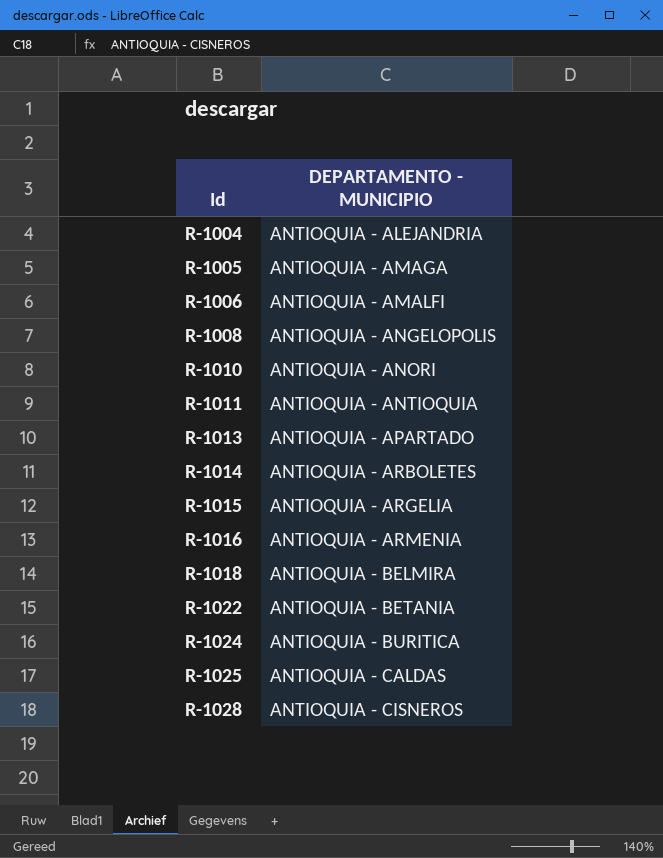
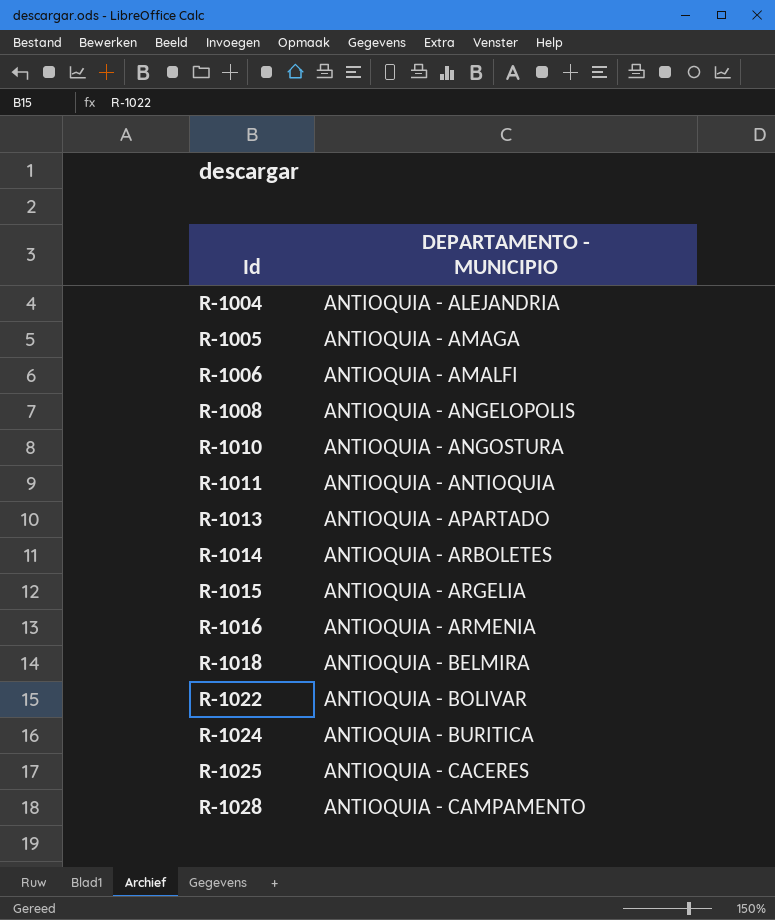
R-1010 | DEPARTAMENTO - MUNICIPIO: ANTIOQUIA - ANORI -> ANTIOQUIA - ANGOSTURA
R-1022 | DEPARTAMENTO - MUNICIPIO: ANTIOQUIA - BETANIA -> ANTIOQUIA - BOLIVAR
R-1025 | DEPARTAMENTO - MUNICIPIO: ANTIOQUIA - CALDAS -> ANTIOQUIA - CACERES
R-1028 | DEPARTAMENTO - MUNICIPIO: ANTIOQUIA - CISNEROS -> ANTIOQUIA - CAMPAMENTO

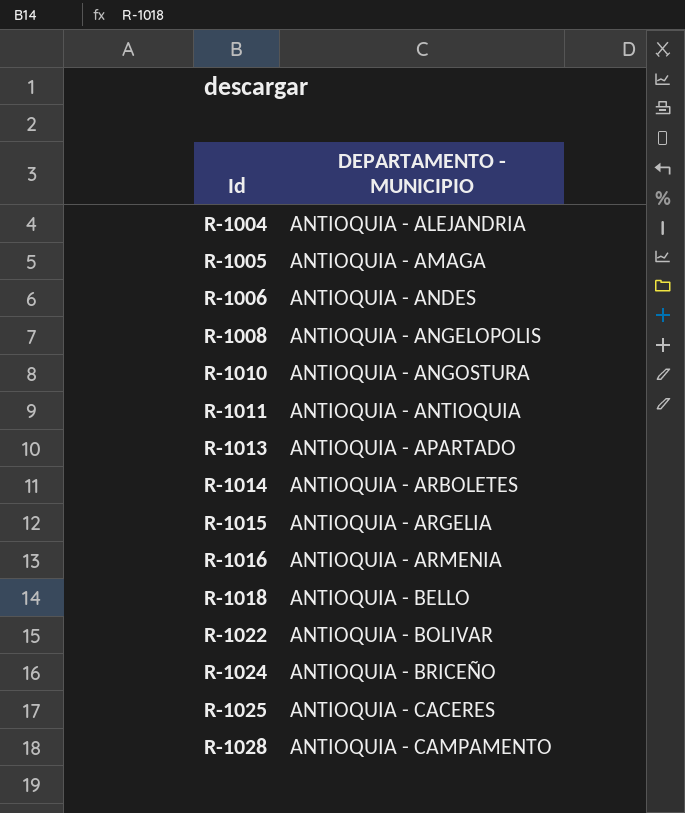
R-1006 | DEPARTAMENTO - MUNICIPIO: ANTIOQUIA - AMALFI -> ANTIOQUIA - ANDES
R-1018 | DEPARTAMENTO - MUNICIPIO: ANTIOQUIA - BELMIRA -> ANTIOQUIA - BELLO
R-1024 | DEPARTAMENTO - MUNICIPIO: ANTIOQUIA - BURITICA -> ANTIOQUIA - BRICEÑO

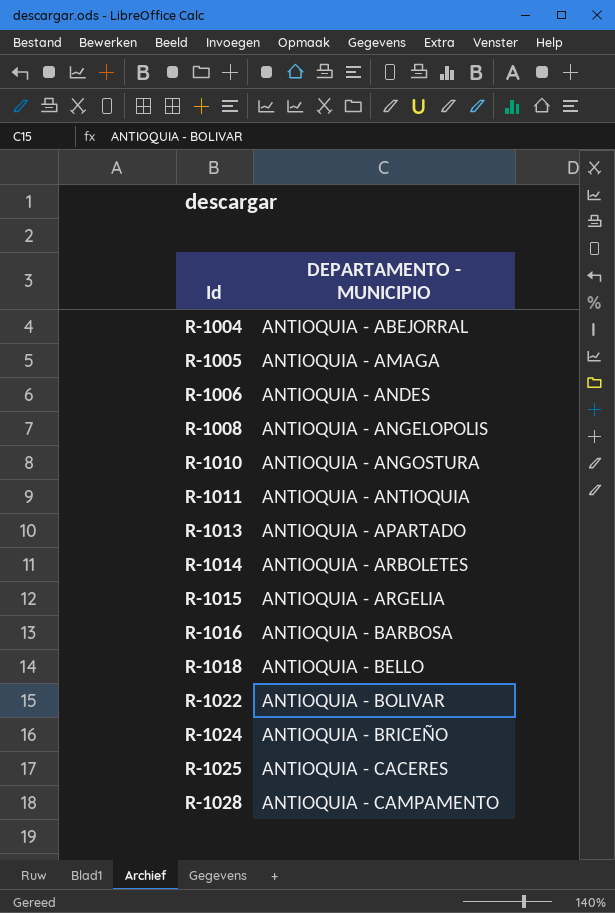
R-1004 | DEPARTAMENTO - MUNICIPIO: ANTIOQUIA - ALEJANDRIA -> ANTIOQUIA - ABEJORRAL
R-1016 | DEPARTAMENTO - MUNICIPIO: ANTIOQUIA - ARMENIA -> ANTIOQUIA - BARBOSA

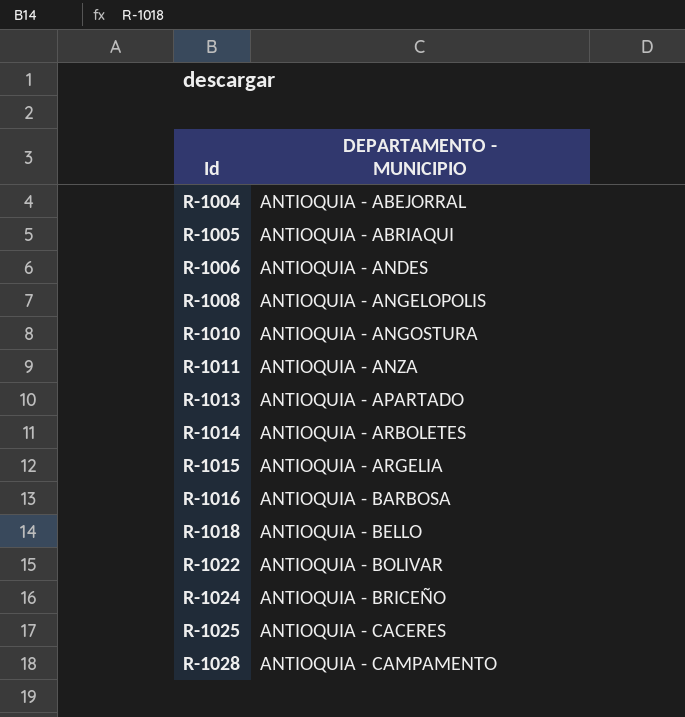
R-1005 | DEPARTAMENTO - MUNICIPIO: ANTIOQUIA - AMAGA -> ANTIOQUIA - ABRIAQUI
R-1011 | DEPARTAMENTO - MUNICIPIO: ANTIOQUIA - ANTIOQUIA -> ANTIOQUIA - ANZA

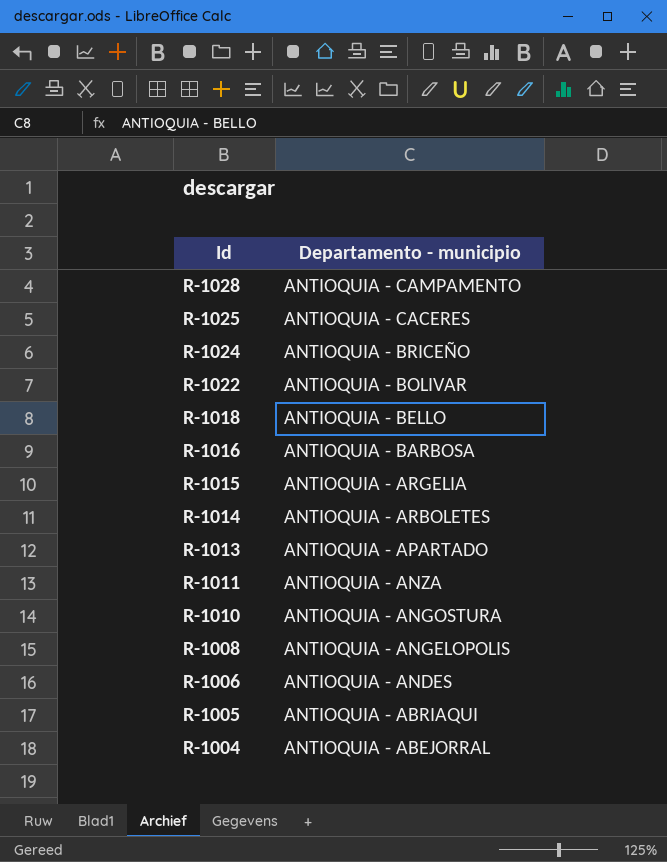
row order: Id ascending -> Id descending
column name: DEPARTAMENTO - MUNICIPIO -> Departamento - municipio

